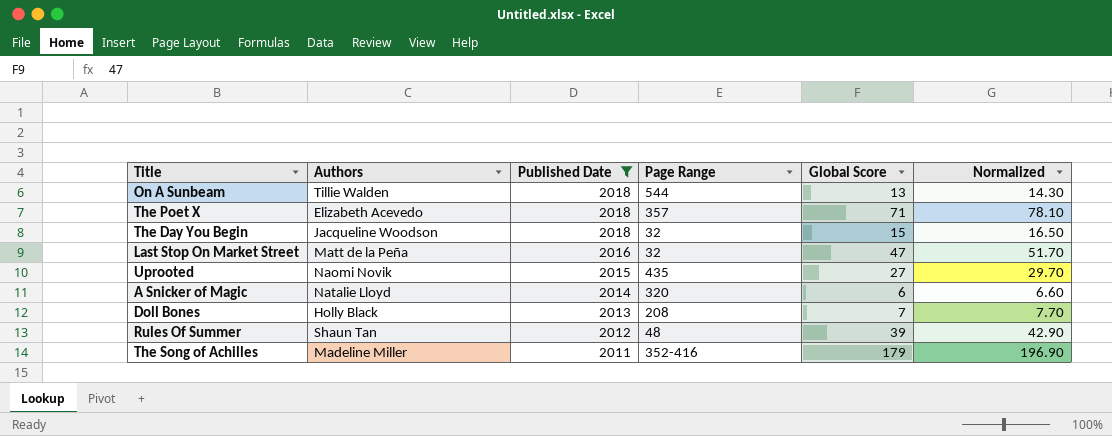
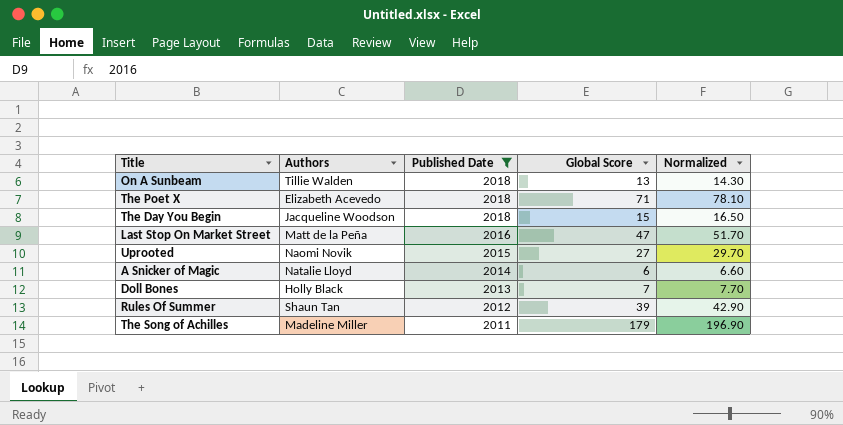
column Page Range | position: 4 -> none

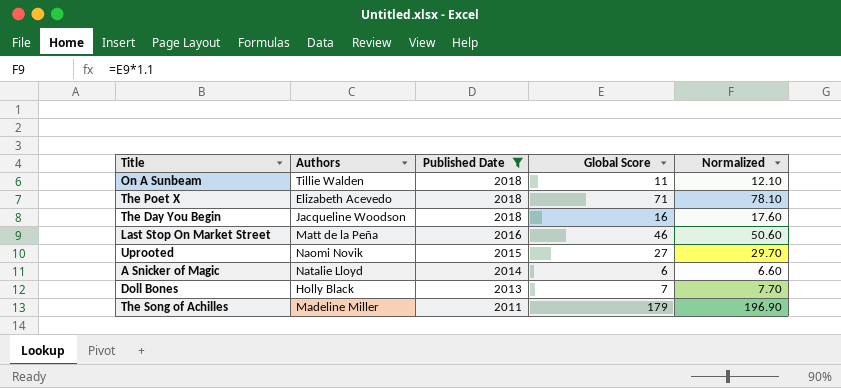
row Rules Of Summer: Shaun Tan | 2012 | 39 | 42.90 -> none
On A Sunbeam | Global Score: 13 -> 11
On A Sunbeam | Normalized: 14.30 -> 12.10
The Day You Begin | Global Score: 15 -> 16
The Day You Begin | Normalized: 16.50 -> 17.60
Last Stop On Market Street | Global Score: 47 -> 46
Last Stop On Market Street | Normalized: 51.70 -> 50.60

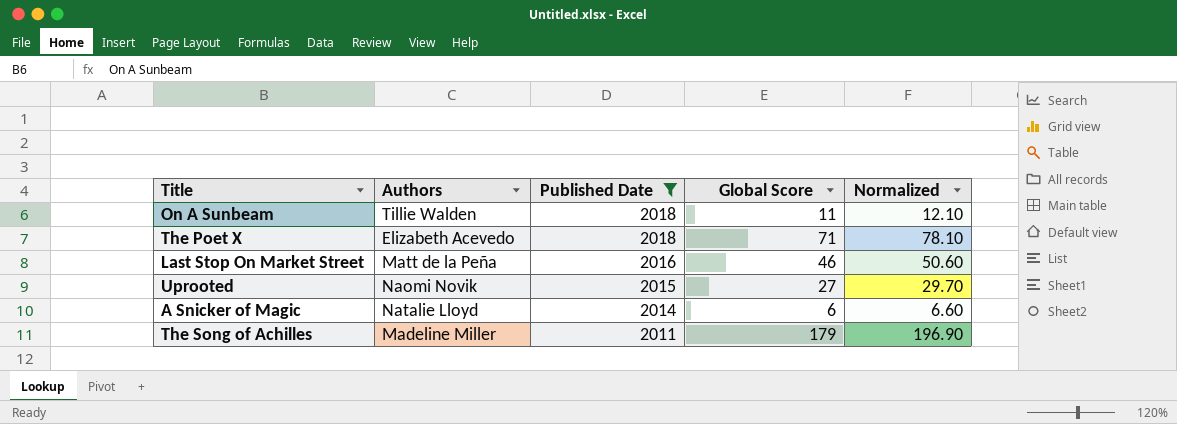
row The Day You Begin: Jacqueline Woodson | 2018 | 16 | 17.60 -> none
row Doll Bones: Holly Black | 2013 | 7 | 7.70 -> none

